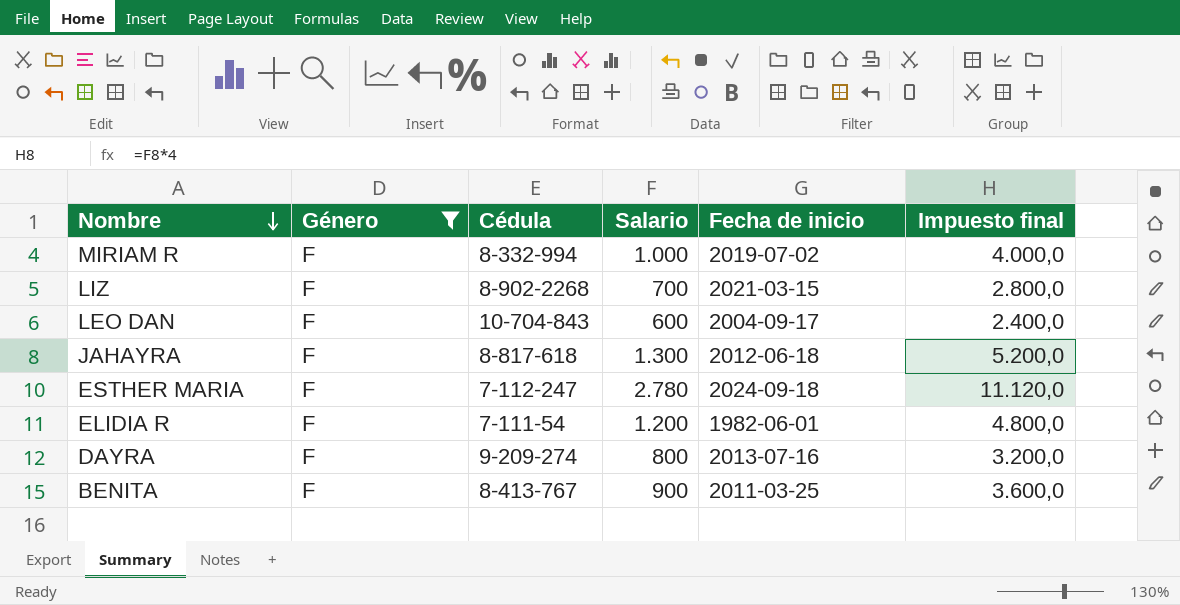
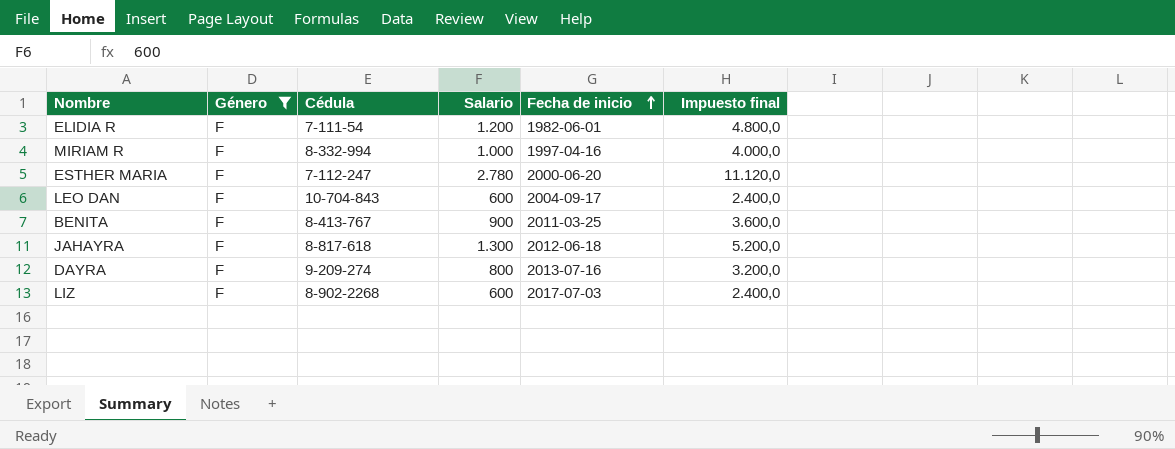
row order: Nombre descending -> Fecha de inicio ascending
MIRIAM R | Fecha de inicio: 2019-07-02 -> 1997-04-16
ESTHER MARIA | Fecha de inicio: 2024-09-18 -> 2000-06-20
LIZ | Salario: 700 -> 600
LIZ | Fecha de inicio: 2021-03-15 -> 2017-07-03
LIZ | Impuesto final: 2.800,0 -> 2.400,0

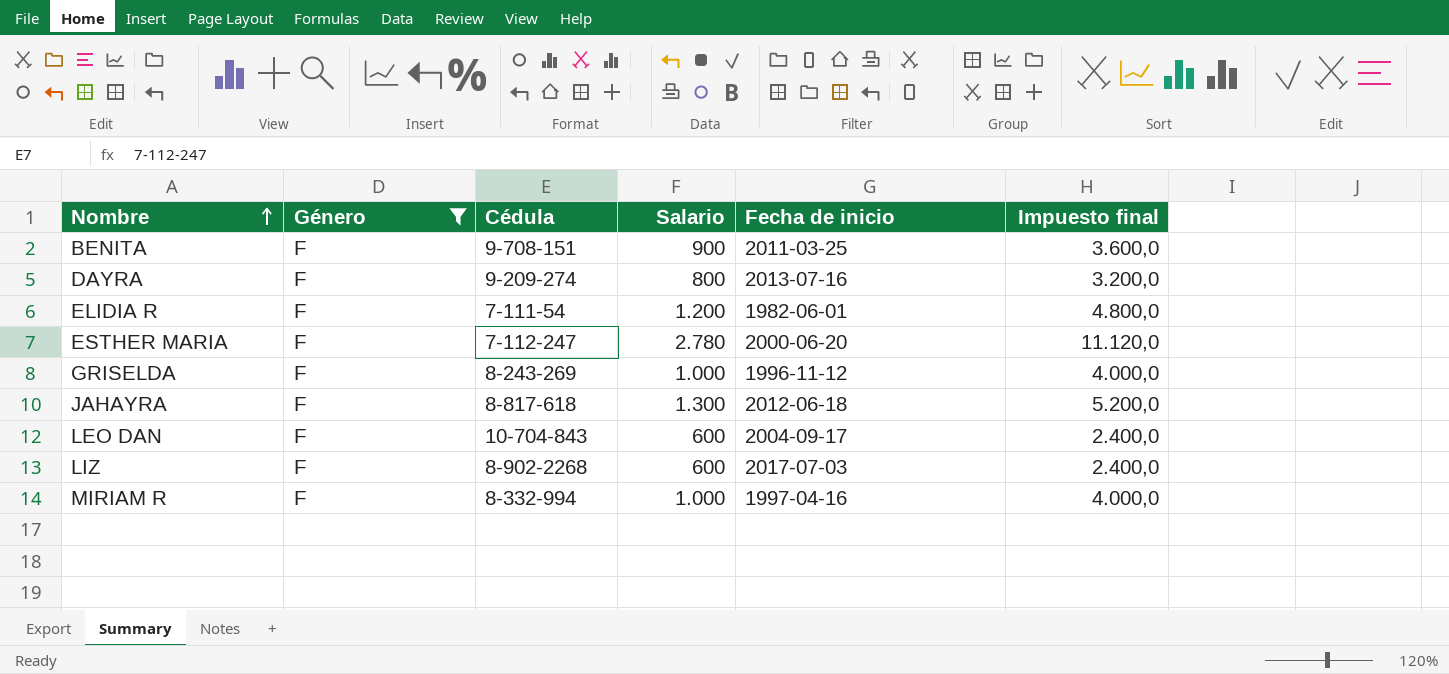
row order: Fecha de inicio ascending -> Nombre ascending
BENITA | Cédula: 8-413-767 -> 9-708-151
row GRISELDA: none -> F | 8-243-269 | 1.000 | 1996-11-12 | 4.000,0

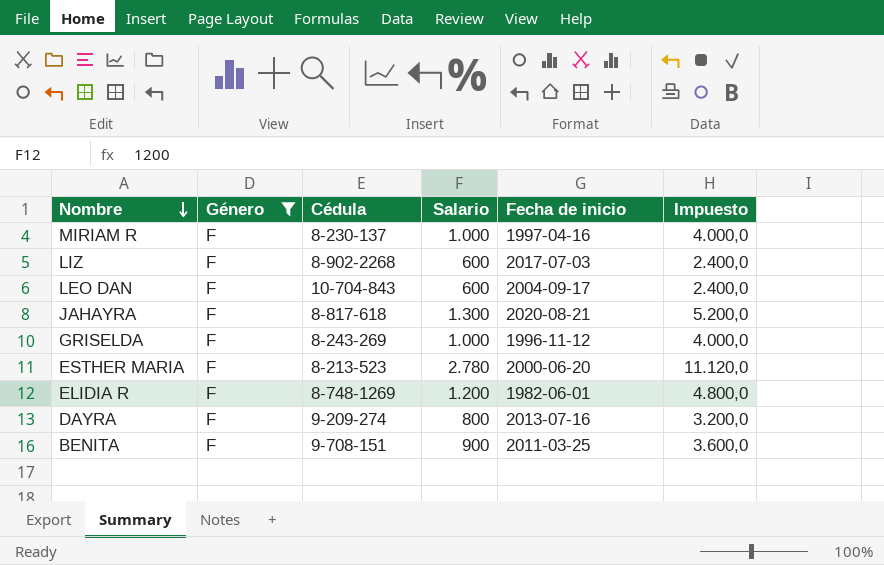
row order: Nombre ascending -> Nombre descending
column name: Impuesto final -> Impuesto
MIRIAM R | Cédula: 8-332-994 -> 8-230-137
JAHAYRA | Fecha de inicio: 2012-06-18 -> 2020-08-21
ESTHER MARIA | Cédula: 7-112-247 -> 8-213-523
ELIDIA R | Cédula: 7-111-54 -> 8-748-1269

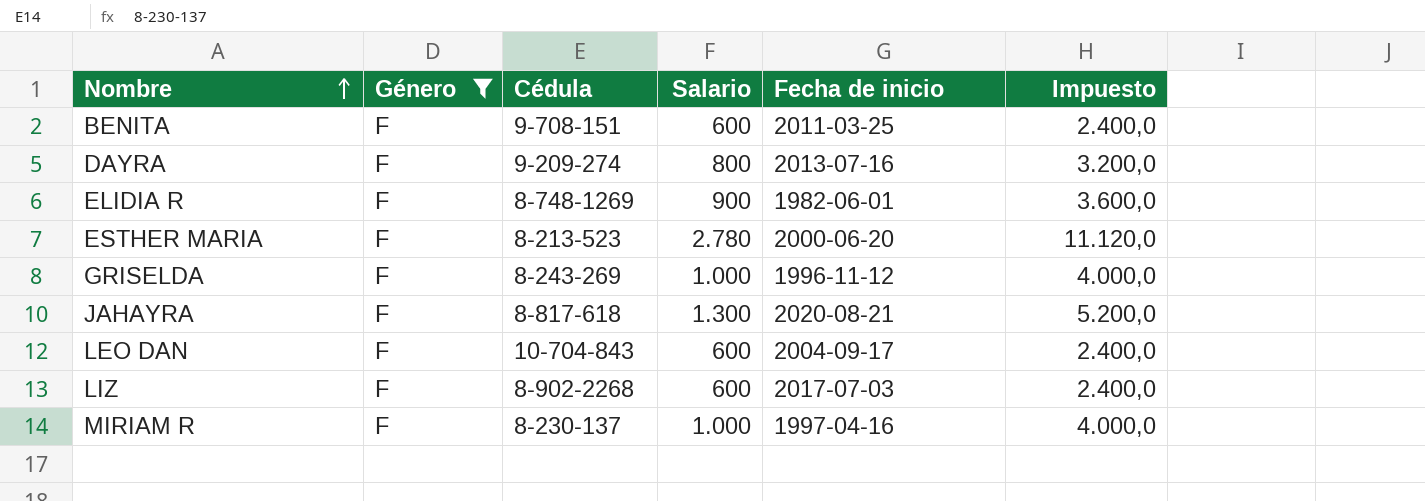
row order: Nombre descending -> Nombre ascending
BENITA | Salario: 900 -> 600
BENITA | Impuesto: 3.600,0 -> 2.400,0
ELIDIA R | Salario: 1.200 -> 900
ELIDIA R | Impuesto: 4.800,0 -> 3.600,0

